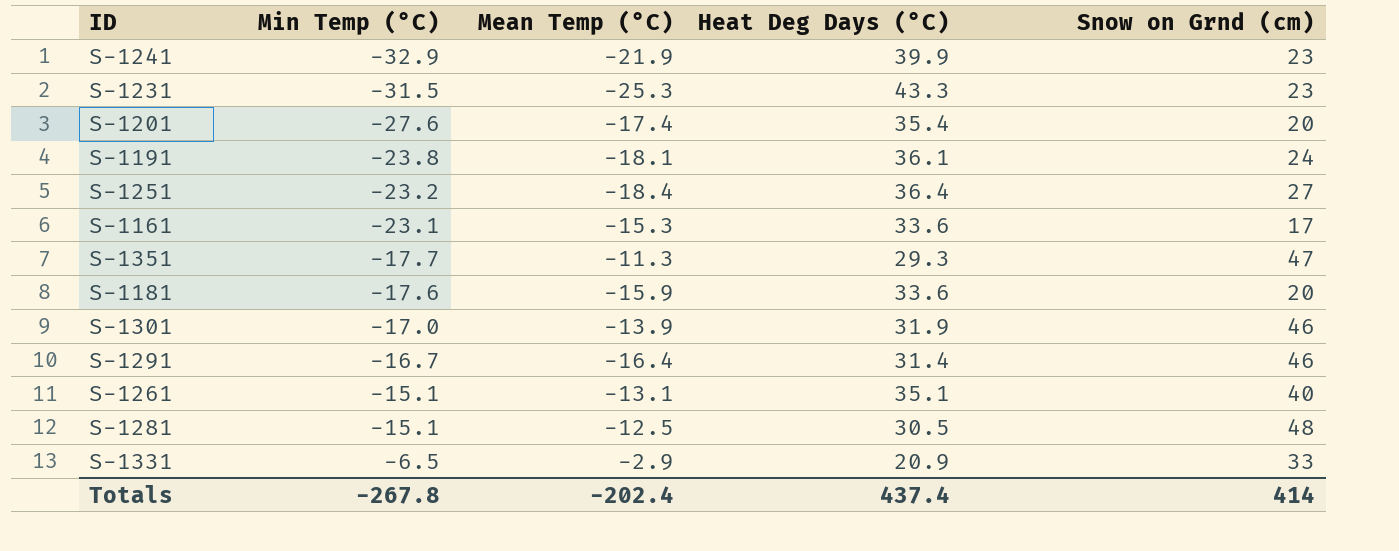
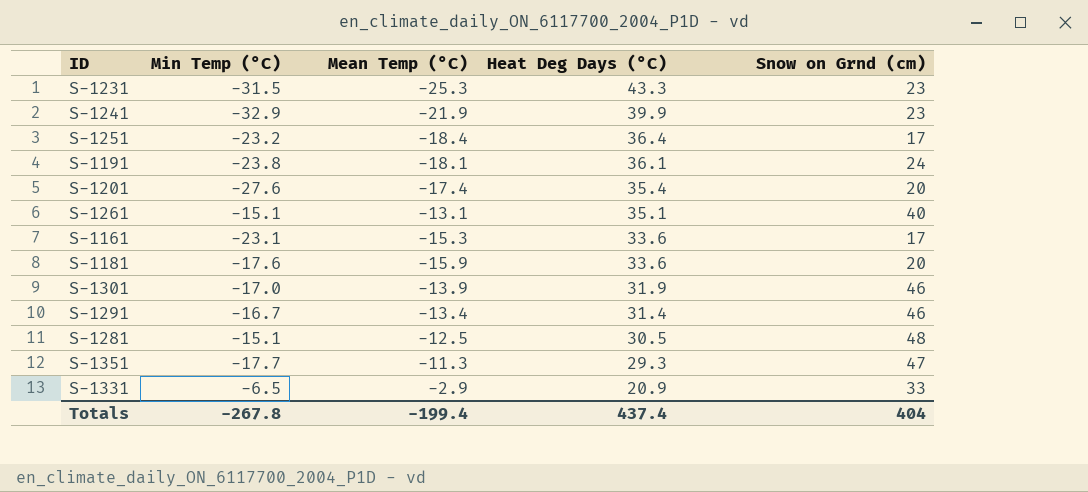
row order: Min Temp (°C) ascending -> Heat Deg Days (°C) descending
S-1251 | Snow on Grnd (cm): 27 -> 17
S-1291 | Mean Temp (°C): -16.4 -> -13.4
Totals | Mean Temp (°C): -202.4 -> -199.4
Totals | Snow on Grnd (cm): 414 -> 404

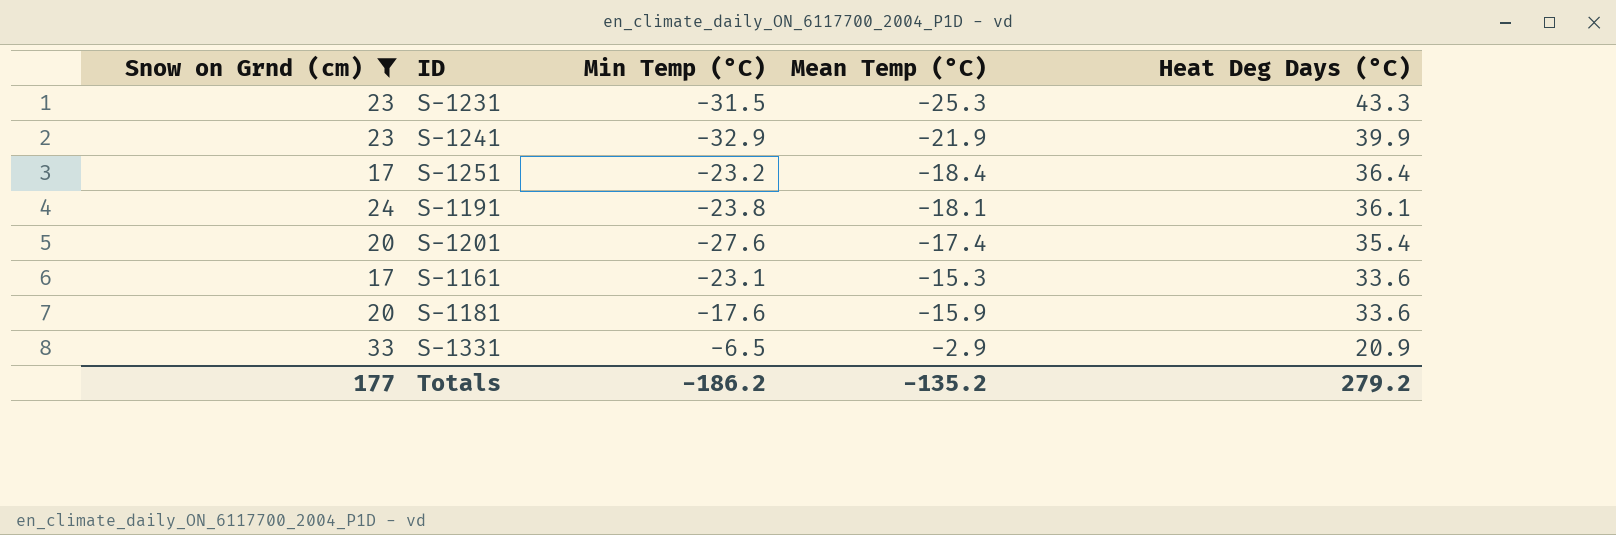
filter: none -> Snow on Grnd (cm) <= 33
column Snow on Grnd (cm) | position: 5 -> 1
Totals | Snow on Grnd (cm): 404 -> 177
Totals | Min Temp (°C): -267.8 -> -186.2
Totals | Mean Temp (°C): -199.4 -> -135.2
Totals | Heat Deg Days (°C): 437.4 -> 279.2

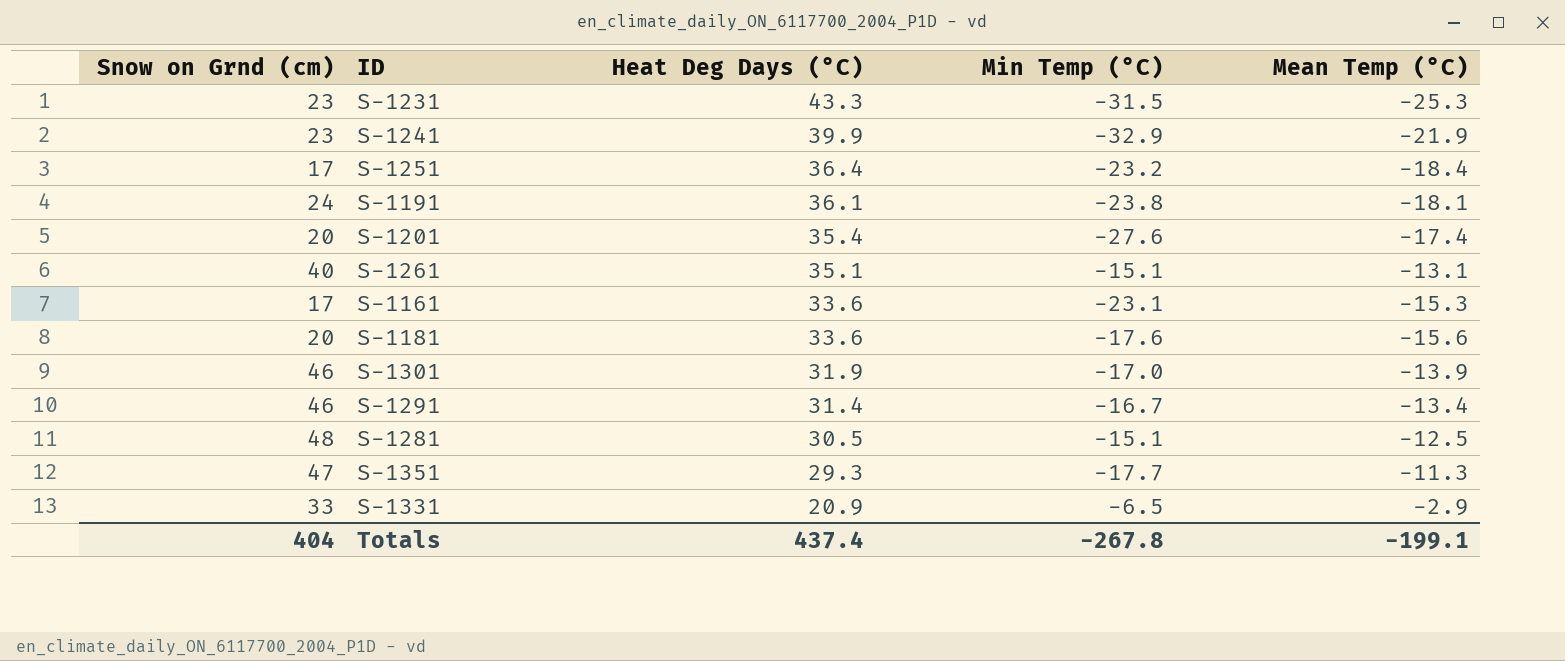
filter: Snow on Grnd (cm) <= 33 -> none
column Heat Deg Days (°C) | position: 5 -> 3
S-1181 | Mean Temp (°C): -15.9 -> -15.6
Totals | Snow on Grnd (cm): 177 -> 404
Totals | Heat Deg Days (°C): 279.2 -> 437.4
Totals | Min Temp (°C): -186.2 -> -267.8
Totals | Mean Temp (°C): -135.2 -> -199.1

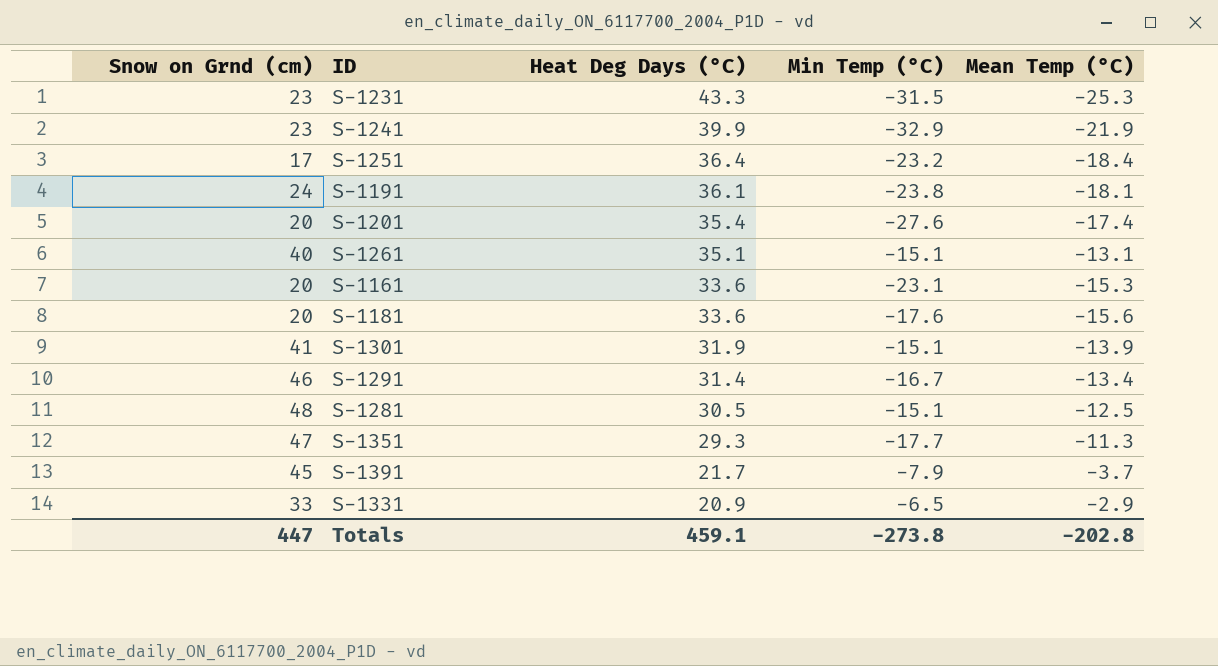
S-1161 | Snow on Grnd (cm): 17 -> 20
S-1301 | Snow on Grnd (cm): 46 -> 41
S-1301 | Min Temp (°C): -17.0 -> -15.1
row S-1391: none -> 45 | 21.7 | -7.9 | -3.7
Totals | Snow on Grnd (cm): 404 -> 447
Totals | Heat Deg Days (°C): 437.4 -> 459.1
Totals | Min Temp (°C): -267.8 -> -273.8
Totals | Mean Temp (°C): -199.1 -> -202.8

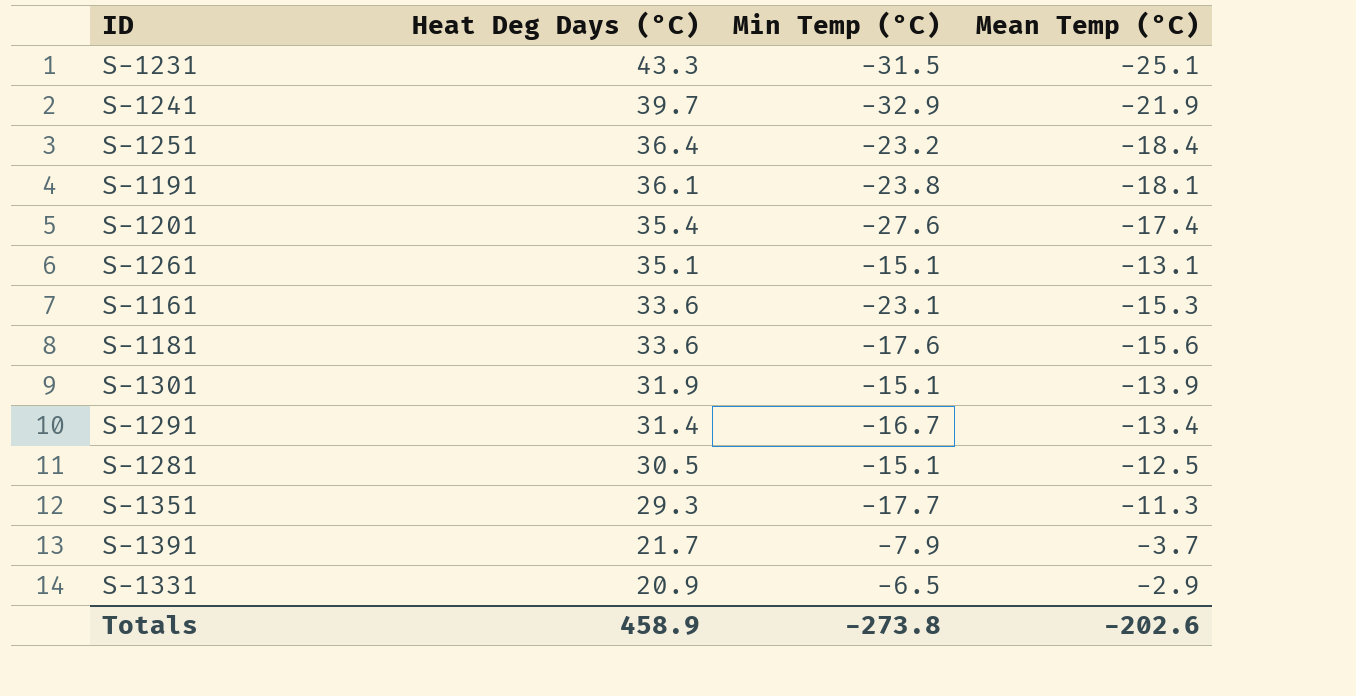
column Snow on Grnd (cm) | position: 1 -> none
S-1231 | Mean Temp (°C): -25.3 -> -25.1
S-1241 | Heat Deg Days (°C): 39.9 -> 39.7
Totals | Heat Deg Days (°C): 459.1 -> 458.9
Totals | Mean Temp (°C): -202.8 -> -202.6

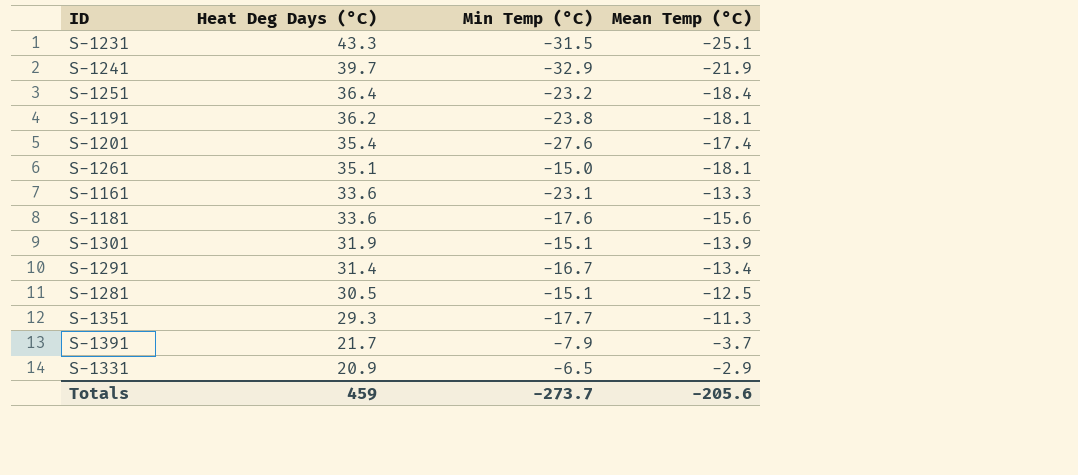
S-1191 | Heat Deg Days (°C): 36.1 -> 36.2
S-1261 | Min Temp (°C): -15.1 -> -15.0
S-1261 | Mean Temp (°C): -13.1 -> -18.1
S-1161 | Mean Temp (°C): -15.3 -> -13.3
Totals | Heat Deg Days (°C): 458.9 -> 459
Totals | Min Temp (°C): -273.8 -> -273.7
Totals | Mean Temp (°C): -202.6 -> -205.6

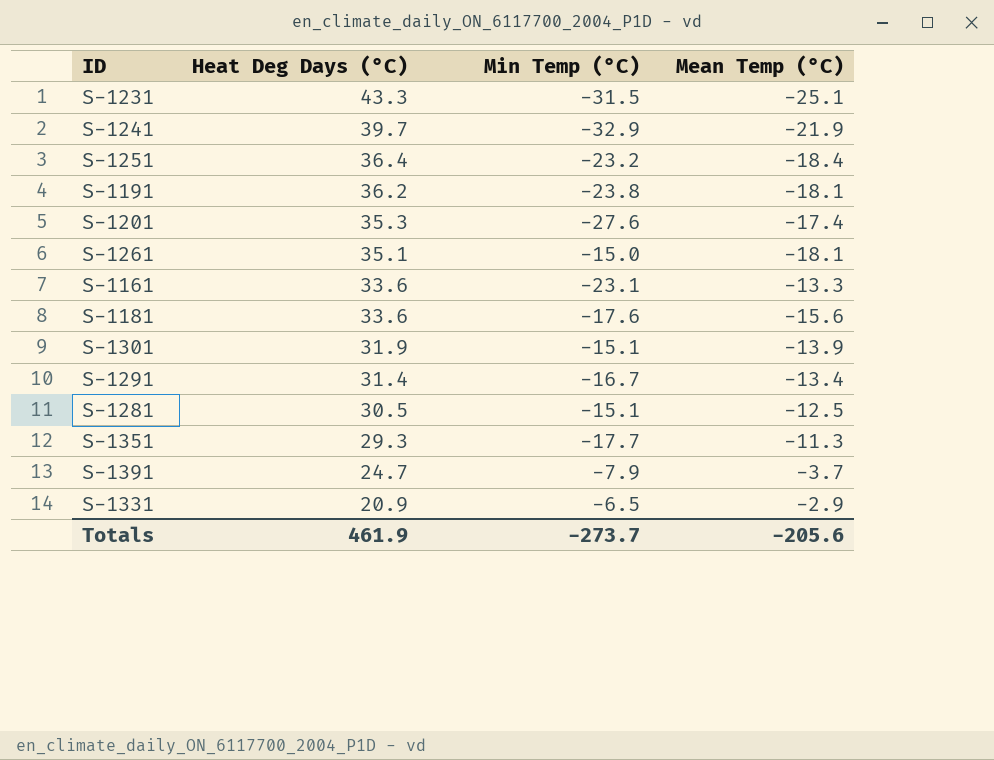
S-1201 | Heat Deg Days (°C): 35.4 -> 35.3
S-1391 | Heat Deg Days (°C): 21.7 -> 24.7
Totals | Heat Deg Days (°C): 459 -> 461.9

